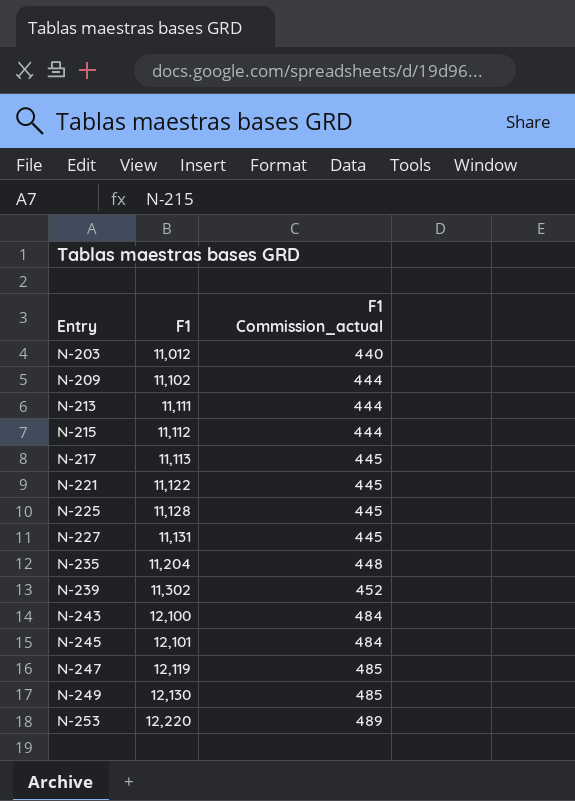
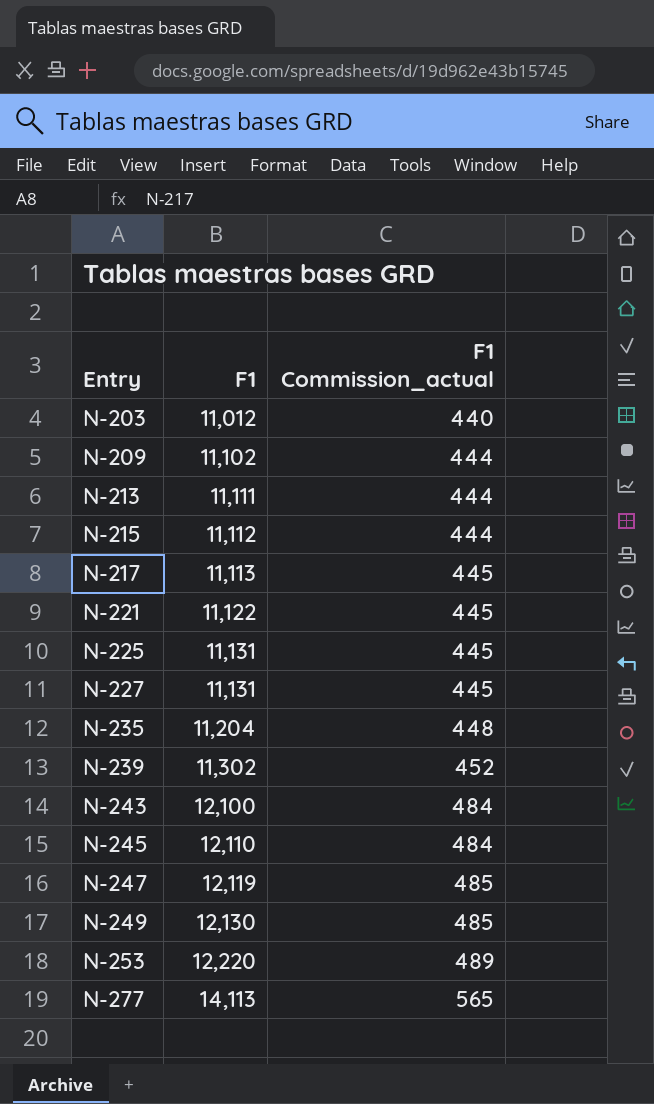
N-225 | F1: 11,128 -> 11,131
N-245 | F1: 12,101 -> 12,110
row N-277: none -> 14,113 | 565

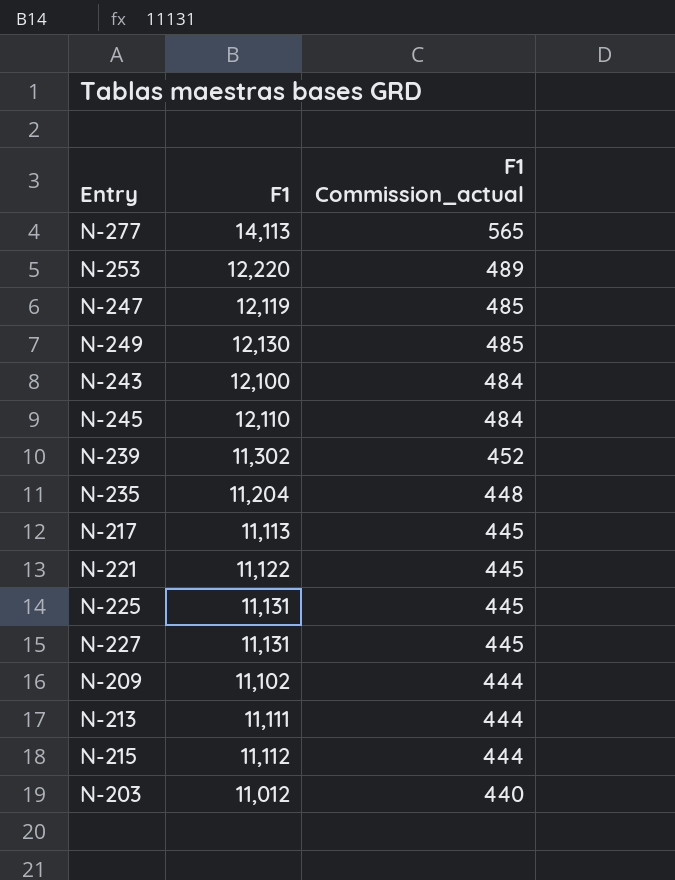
row order: Entry ascending -> F1 Commission_actual descending

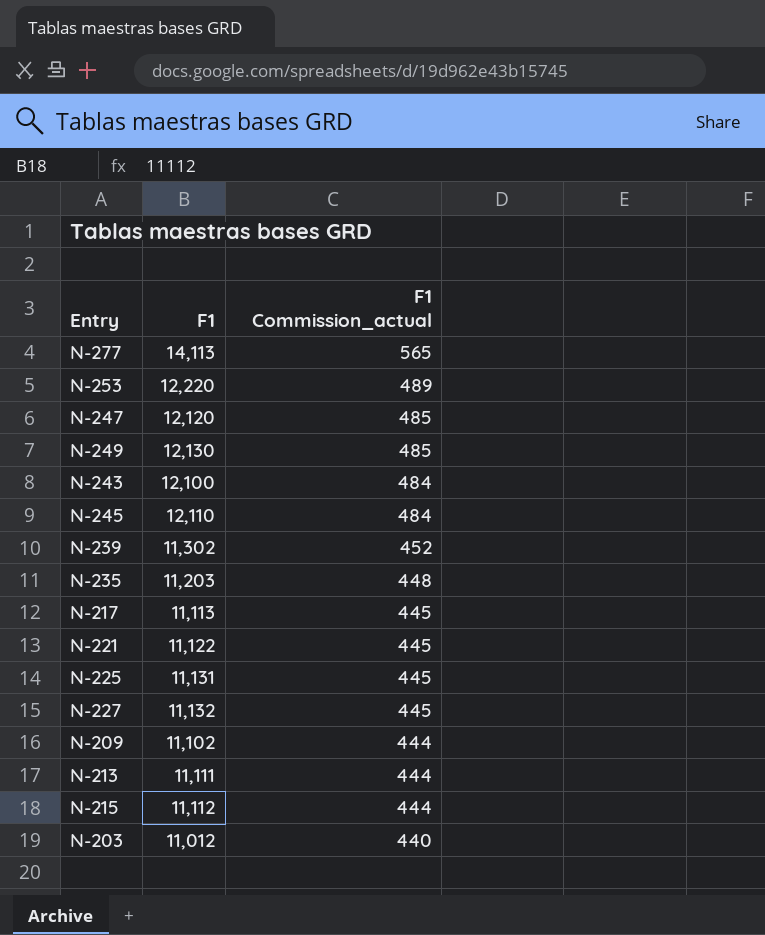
N-247 | F1: 12,119 -> 12,120
N-235 | F1: 11,204 -> 11,203
N-227 | F1: 11,131 -> 11,132

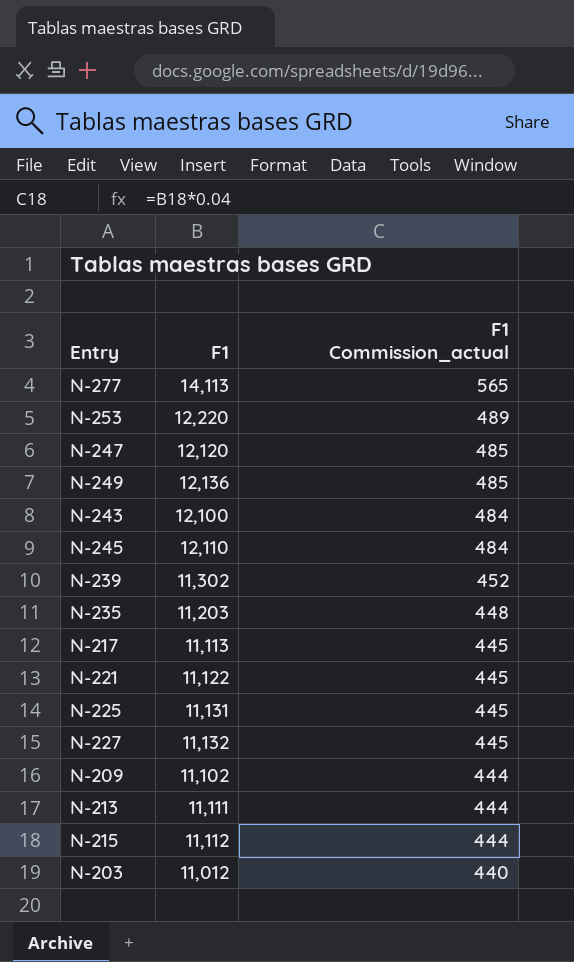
N-249 | F1: 12,130 -> 12,136

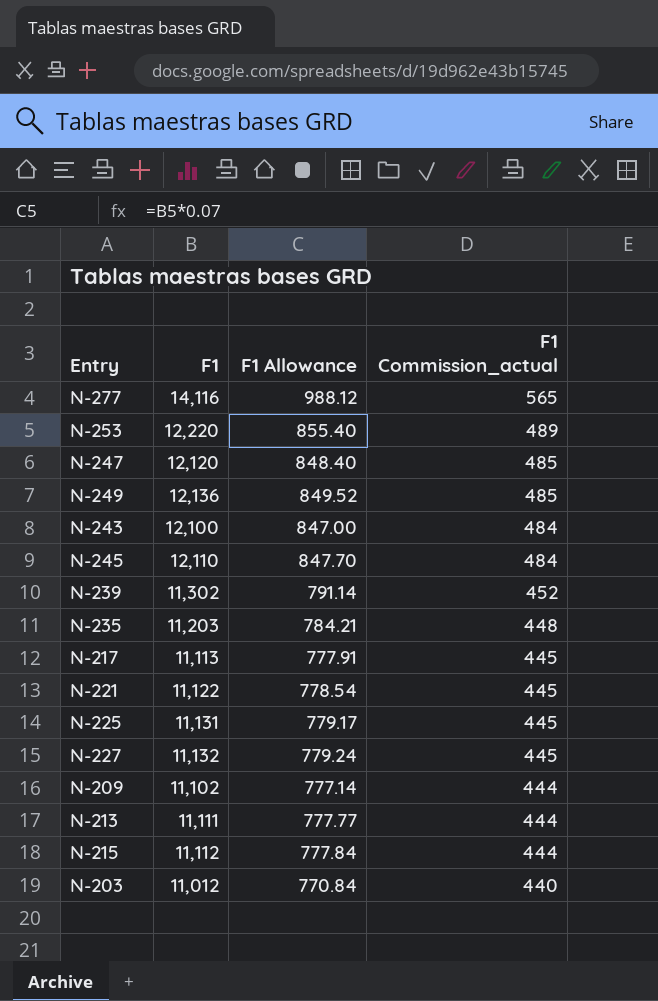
column F1 Allowance | formula: none -> [F1] * 0.07
N-277 | F1: 14,113 -> 14,116

